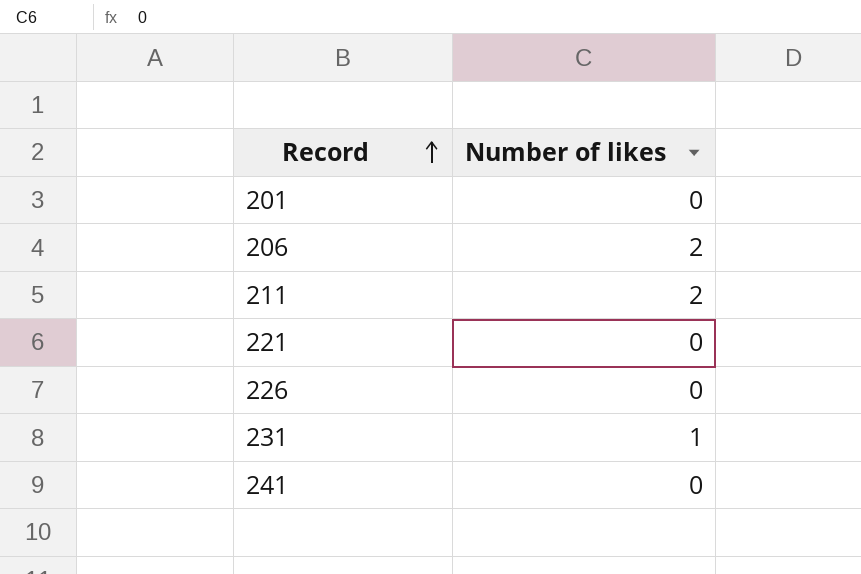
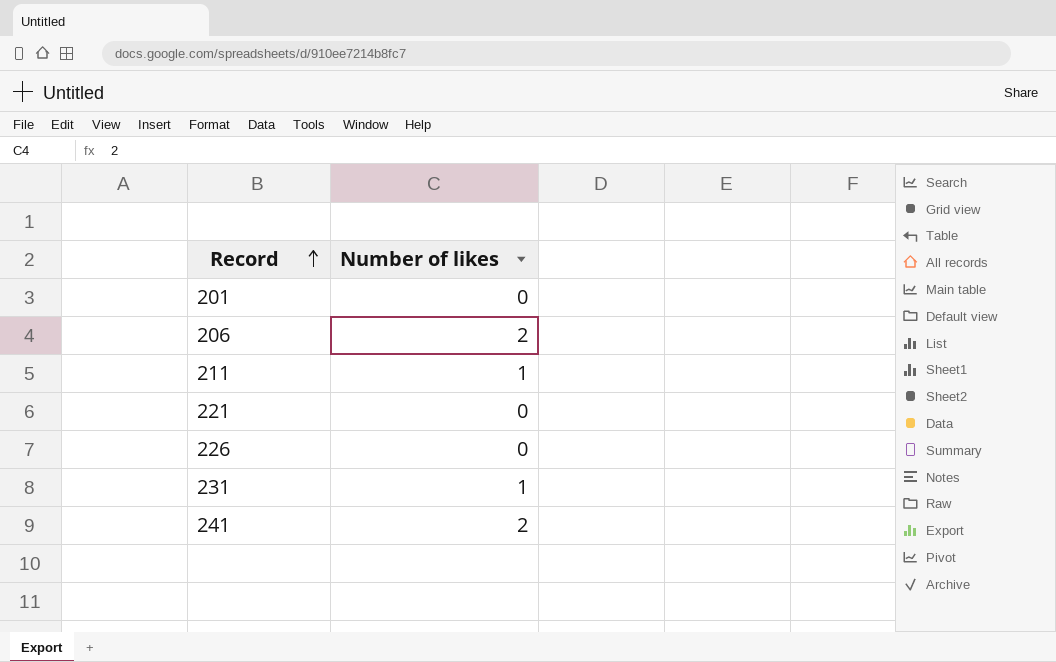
211 | Number of likes: 2 -> 1
241 | Number of likes: 0 -> 2

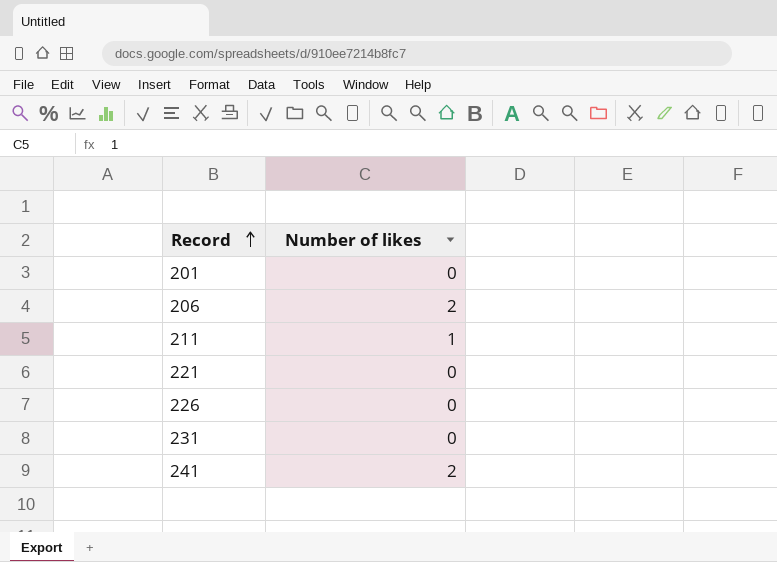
231 | Number of likes: 1 -> 0

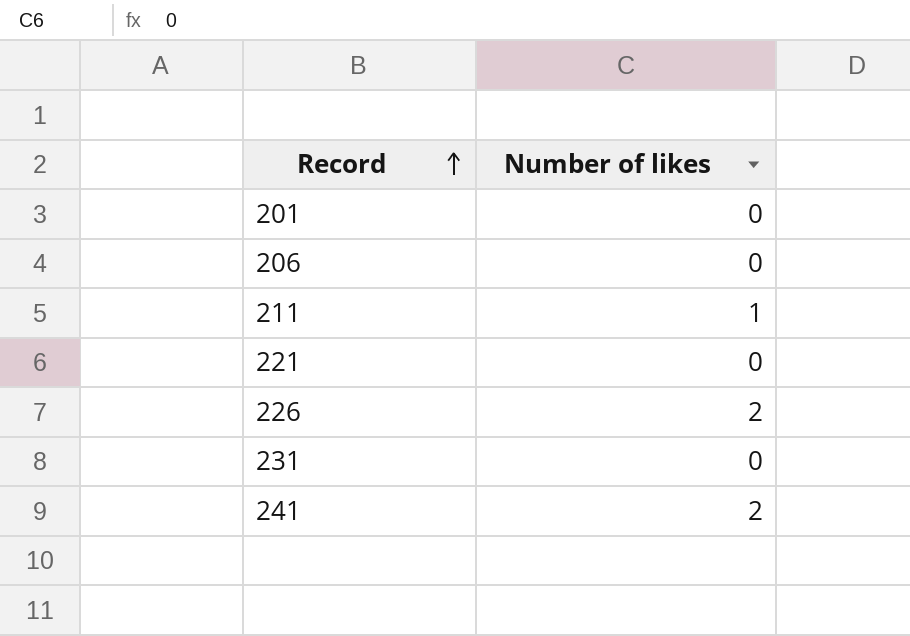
206 | Number of likes: 2 -> 0
226 | Number of likes: 0 -> 2

